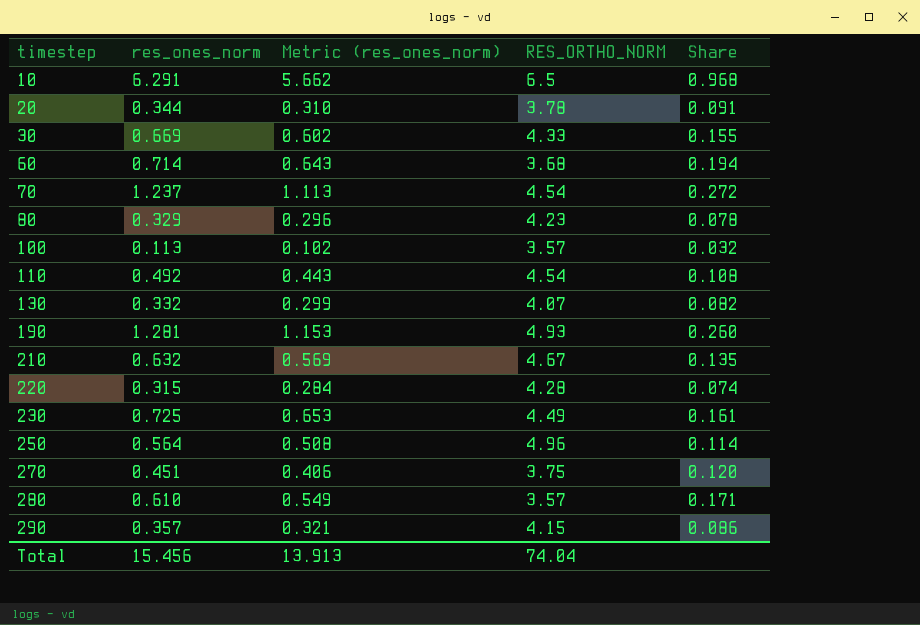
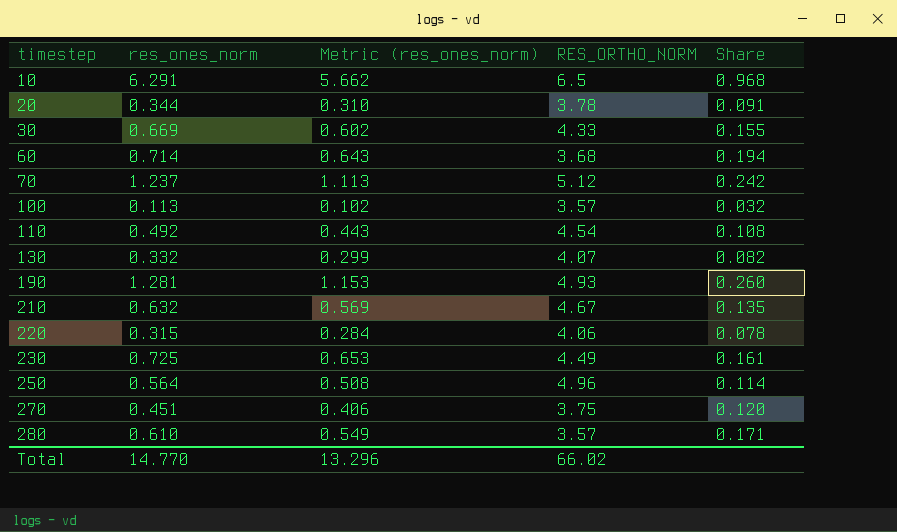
row 80: 0.329 | 0.296 | 4.23 | 0.078 -> none
row 290: 0.357 | 0.321 | 4.15 | 0.086 -> none
70 | RES_ORTHO_NORM: 4.54 -> 5.12
70 | Share: 0.272 -> 0.242
220 | RES_ORTHO_NORM: 4.28 -> 4.06
220 | Share: 0.074 -> 0.078
Total | res_ones_norm: 15.456 -> 14.770
Total | Metric (res_ones_norm): 13.913 -> 13.296
Total | RES_ORTHO_NORM: 74.04 -> 66.02

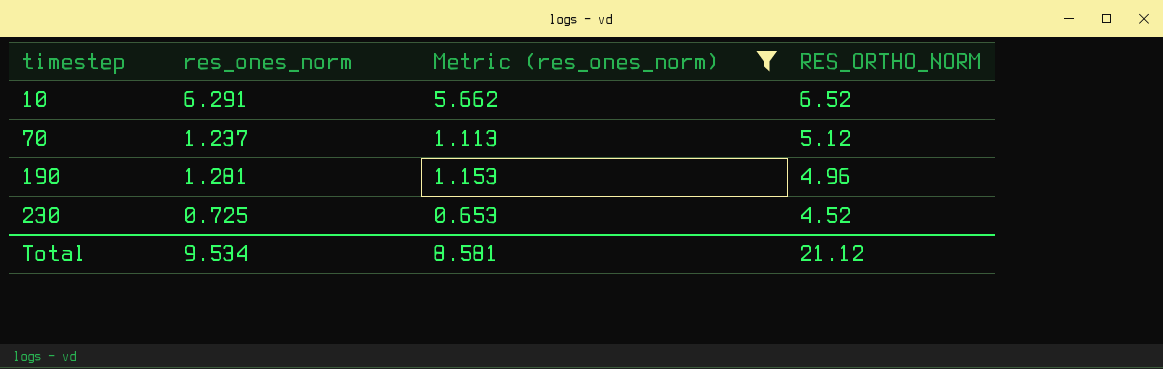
filter: none -> Metric (res_ones_norm) >= 0.653
column Share | formula: [res_ones_norm] / [RES_ORTHO_NORM] -> none
10 | RES_ORTHO_NORM: 6.5 -> 6.52
190 | RES_ORTHO_NORM: 4.93 -> 4.96
230 | RES_ORTHO_NORM: 4.49 -> 4.52
Total | res_ones_norm: 14.770 -> 9.534
Total | Metric (res_ones_norm): 13.296 -> 8.581
Total | RES_ORTHO_NORM: 66.02 -> 21.12

